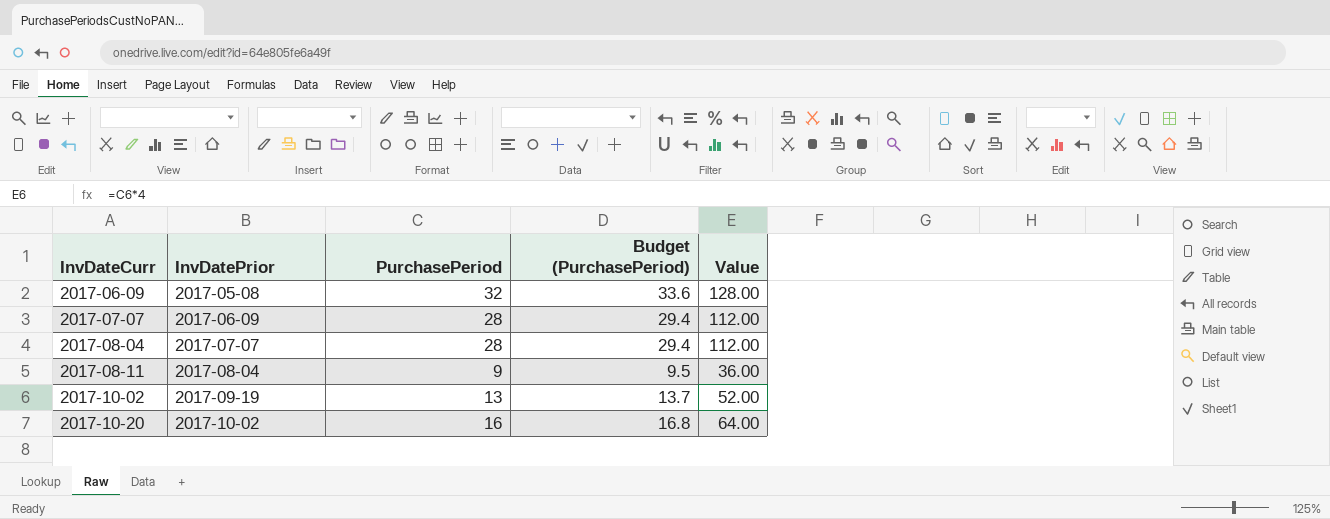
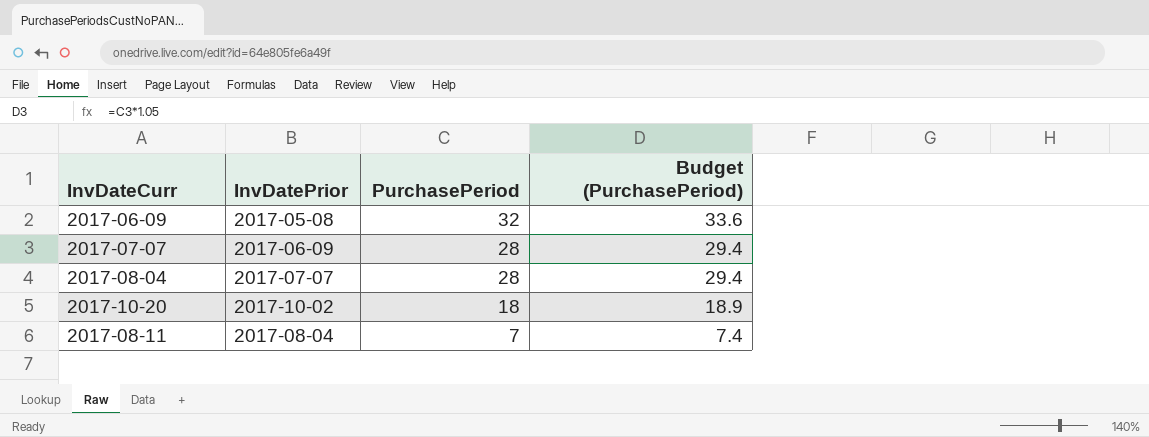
row order: InvDateCurr ascending -> PurchasePeriod descending
column Value | formula: [PurchasePeriod] * 4 -> none
row 2017-10-02: 2017-09-19 | 13 | 13.7 | 52.00 -> none
2017-10-20 | PurchasePeriod: 16 -> 18
2017-10-20 | Budget (PurchasePeriod): 16.8 -> 18.9
2017-08-11 | PurchasePeriod: 9 -> 7
2017-08-11 | Budget (PurchasePeriod): 9.5 -> 7.4

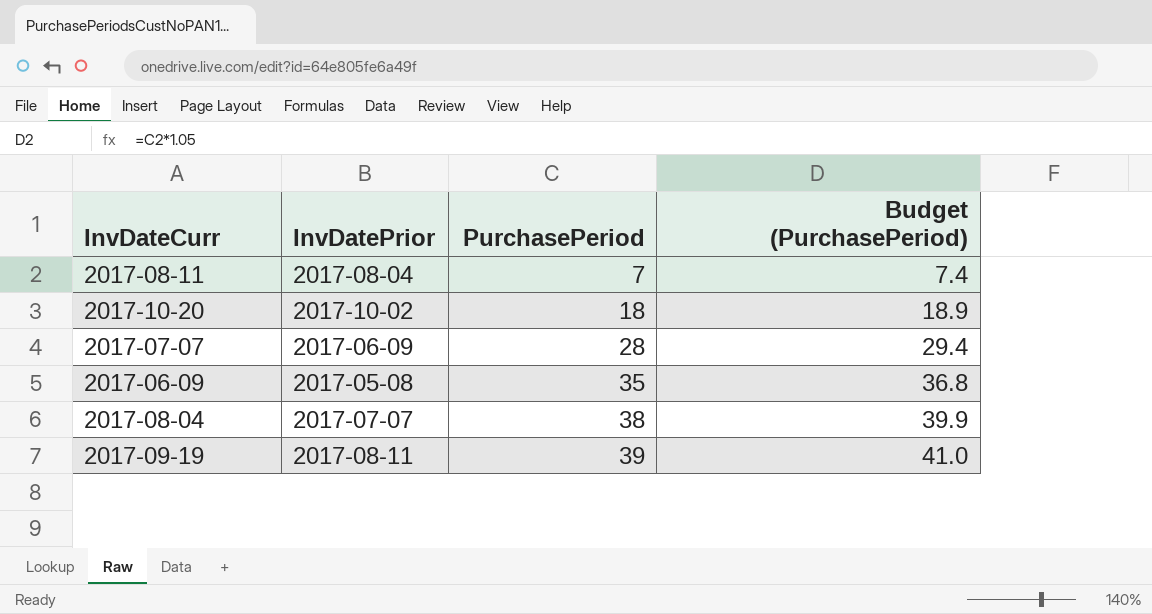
row order: PurchasePeriod descending -> PurchasePeriod ascending
2017-06-09 | PurchasePeriod: 32 -> 35
2017-06-09 | Budget (PurchasePeriod): 33.6 -> 36.8
2017-08-04 | PurchasePeriod: 28 -> 38
2017-08-04 | Budget (PurchasePeriod): 29.4 -> 39.9
row 2017-09-19: none -> 2017-08-11 | 39 | 41.0

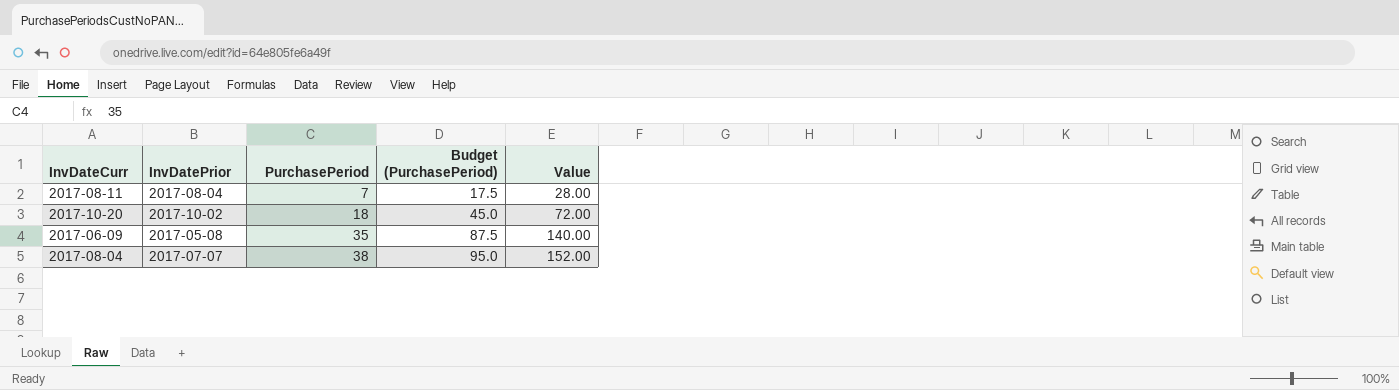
column Budget (PurchasePeriod) | formula: [PurchasePeriod] * 1.05 -> [PurchasePeriod] * 2.5
column Value | formula: none -> [PurchasePeriod] * 4
row 2017-07-07: 2017-06-09 | 28 | 29.4 -> none
row 2017-09-19: 2017-08-11 | 39 | 41.0 -> none

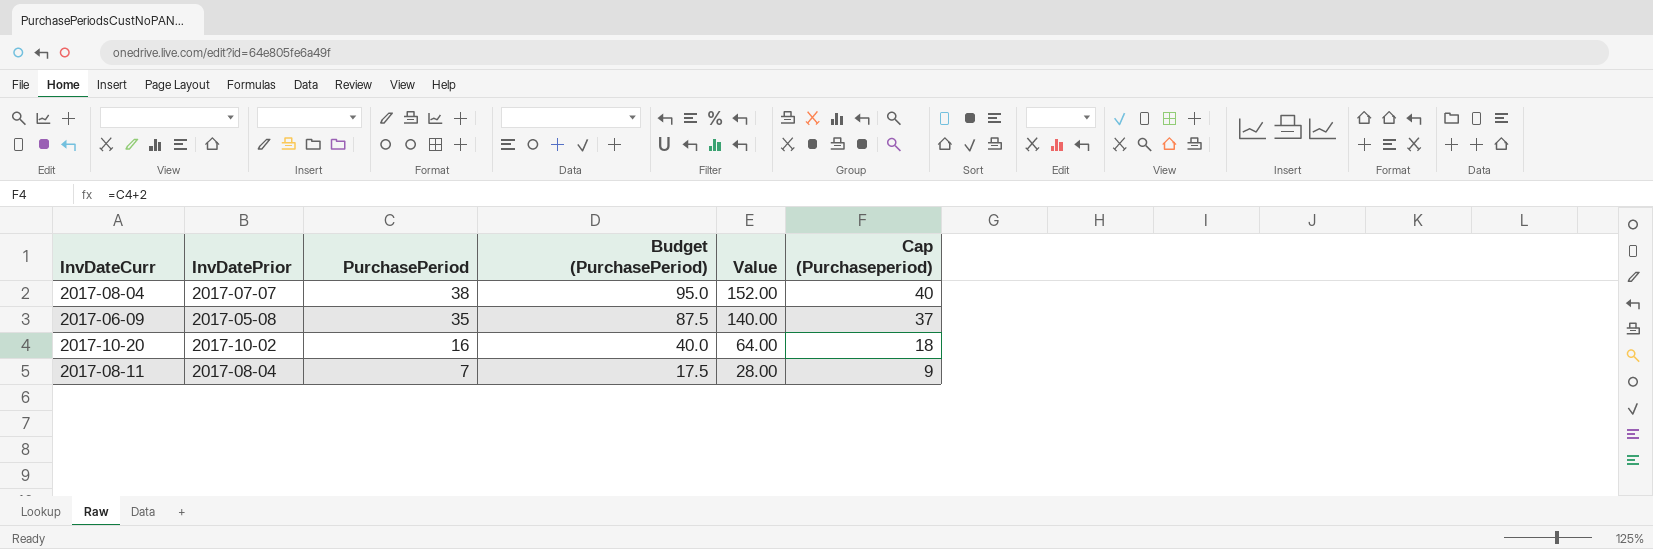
row order: PurchasePeriod ascending -> PurchasePeriod descending
column Cap (Purchaseperiod) | formula: none -> [PurchasePeriod] + 2
2017-10-20 | PurchasePeriod: 18 -> 16
2017-10-20 | Budget (PurchasePeriod): 45.0 -> 40.0
2017-10-20 | Value: 72.00 -> 64.00

